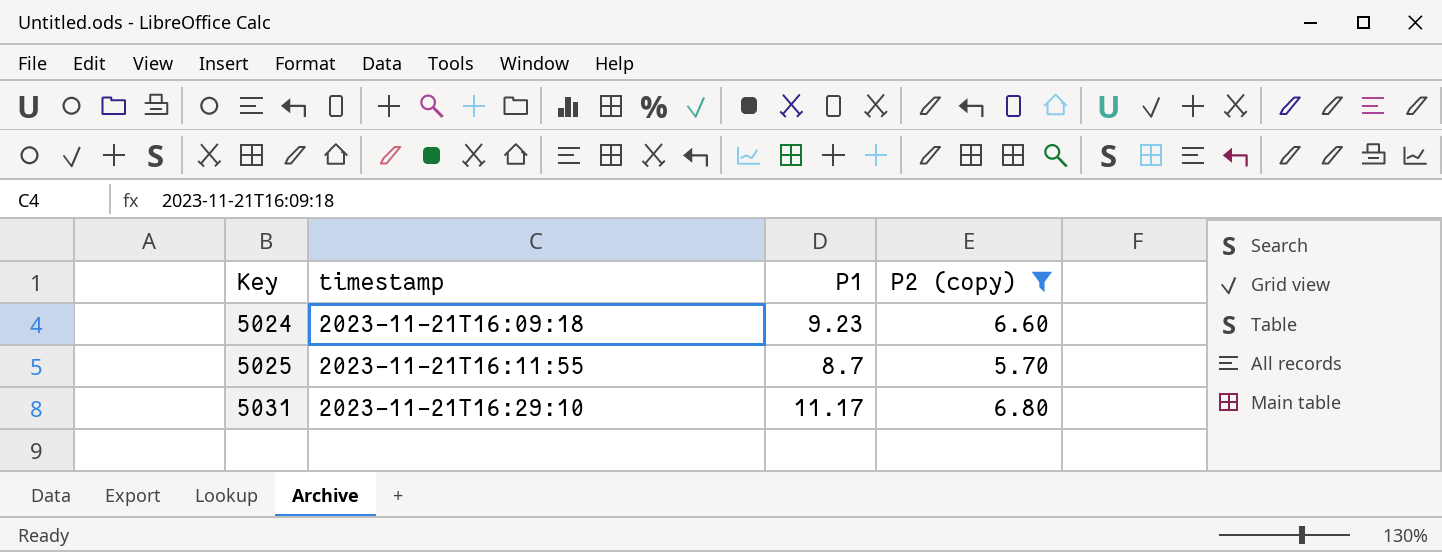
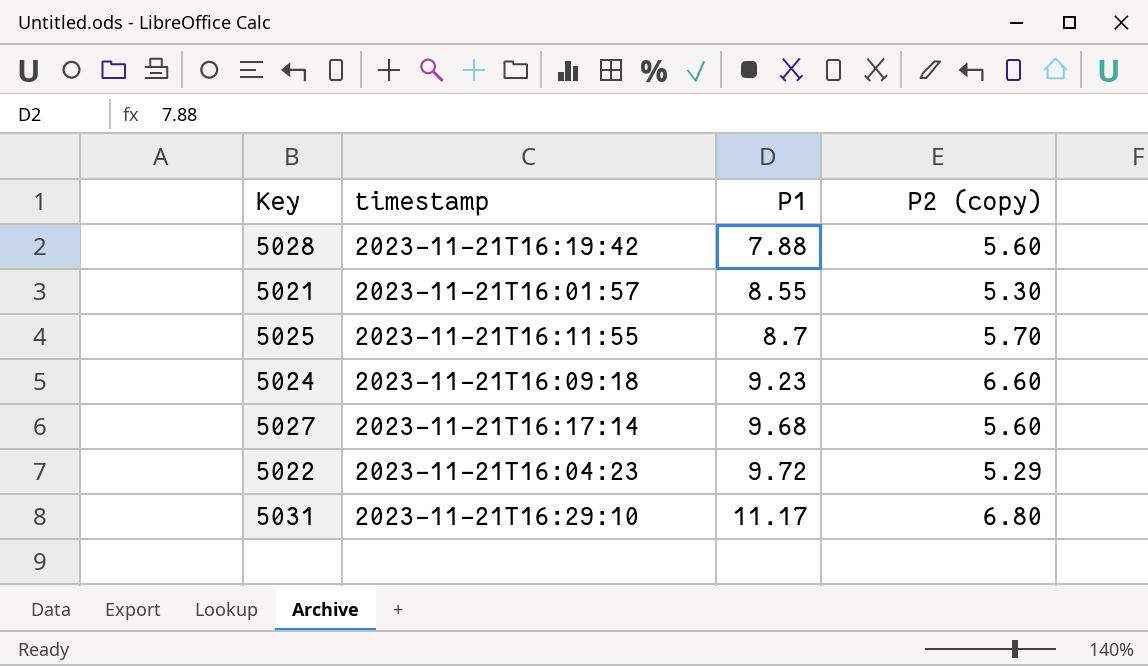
filter: P2 (copy) >= 5.70 -> none
row order: Key ascending -> P1 ascending

